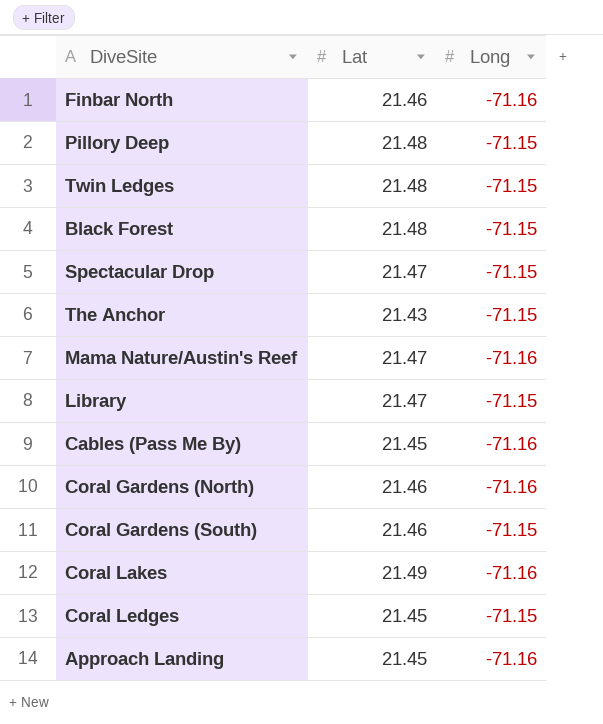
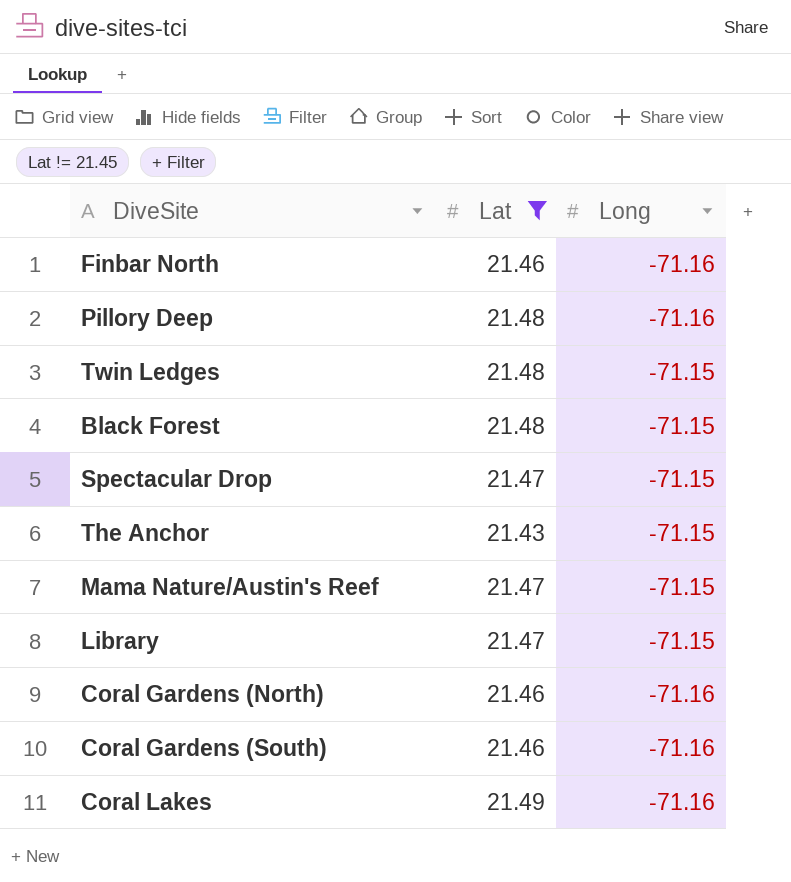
filter: none -> Lat != 21.45
Pillory Deep | Long: -71.15 -> -71.16
Mama Nature/Austin's Reef | Long: -71.16 -> -71.15
Coral Gardens (South) | Long: -71.15 -> -71.16

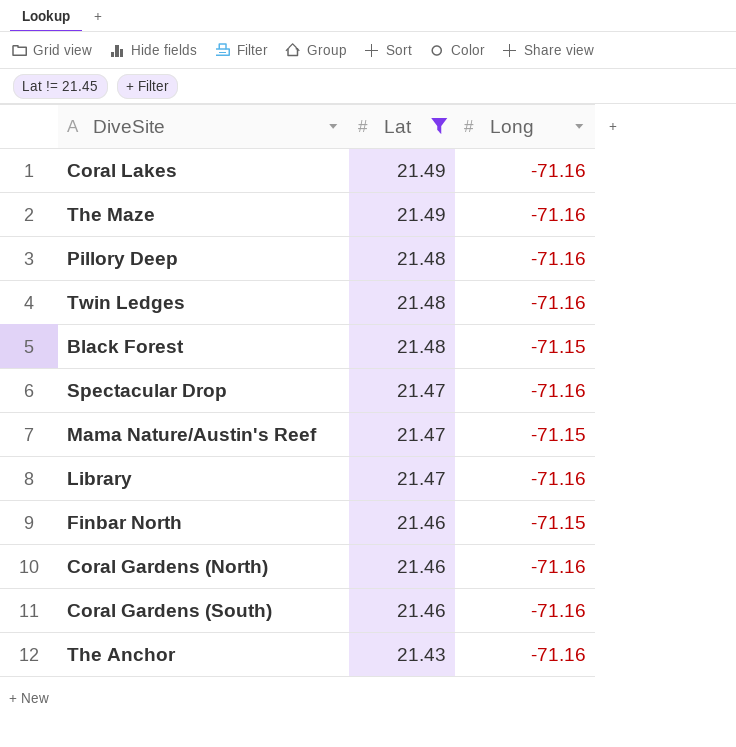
row order: none -> Lat descending
row The Maze: none -> 21.49 | -71.16
Twin Ledges | Long: -71.15 -> -71.16
Spectacular Drop | Long: -71.15 -> -71.16
Library | Long: -71.15 -> -71.16
Finbar North | Long: -71.16 -> -71.15
The Anchor | Long: -71.15 -> -71.16

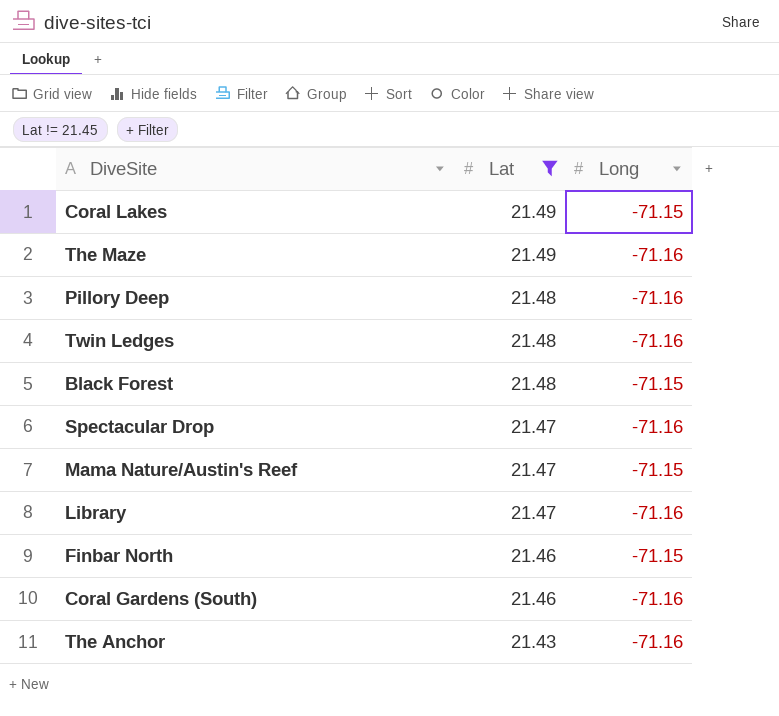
row Coral Gardens (North): 21.46 | -71.16 -> none
Coral Lakes | Long: -71.16 -> -71.15

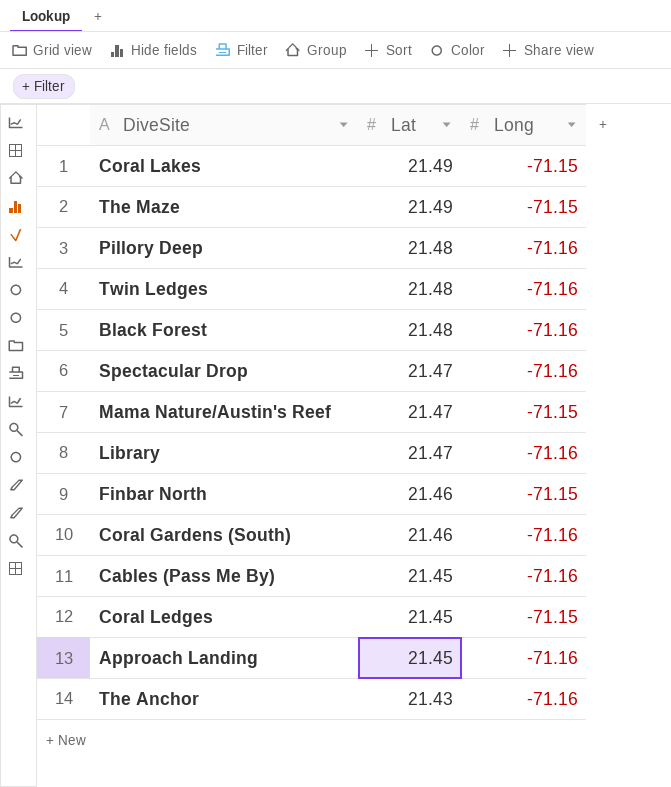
filter: Lat != 21.45 -> none
The Maze | Long: -71.16 -> -71.15
Black Forest | Long: -71.15 -> -71.16

